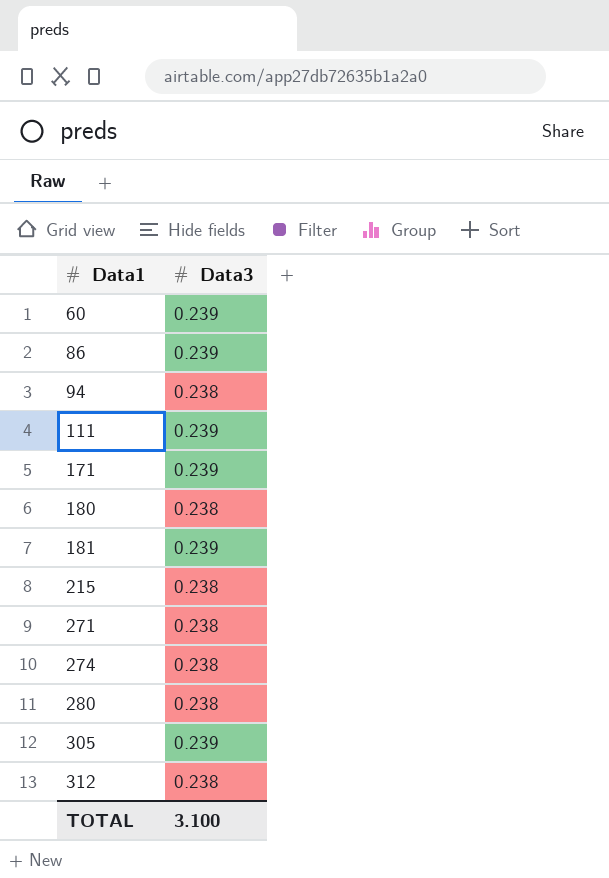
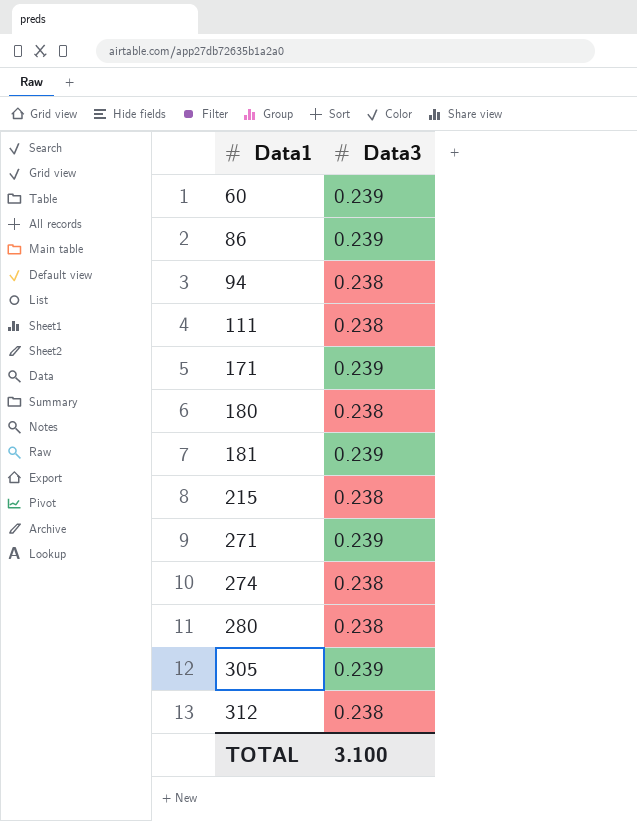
111 | Data3: 0.239 -> 0.238
271 | Data3: 0.238 -> 0.239

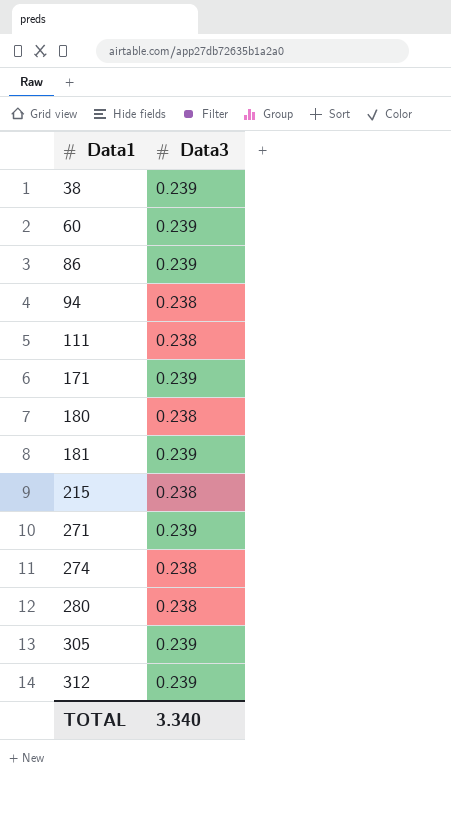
row 38: none -> 0.239
312 | Data3: 0.238 -> 0.239
TOTAL | Data3: 3.100 -> 3.340

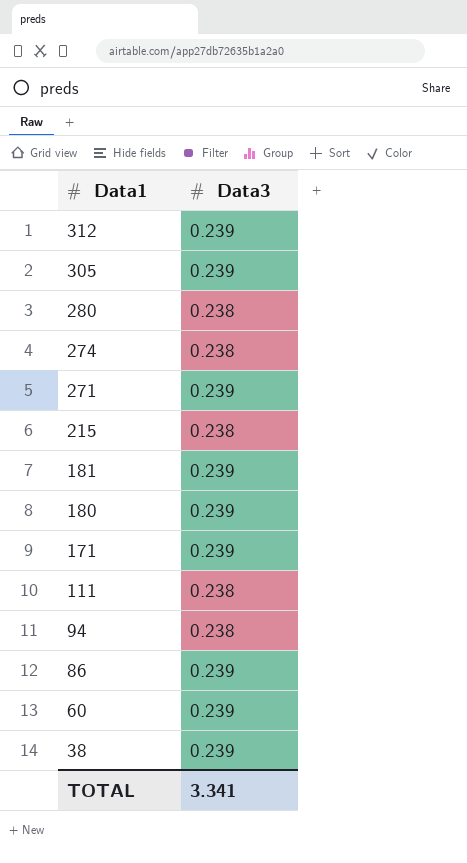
row order: Data1 ascending -> Data1 descending
180 | Data3: 0.238 -> 0.239
TOTAL | Data3: 3.340 -> 3.341

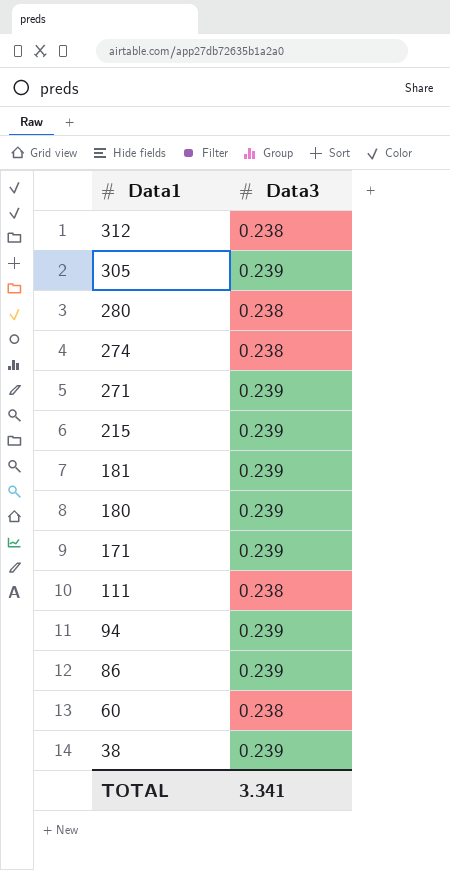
312 | Data3: 0.239 -> 0.238
215 | Data3: 0.238 -> 0.239
94 | Data3: 0.238 -> 0.239
60 | Data3: 0.239 -> 0.238

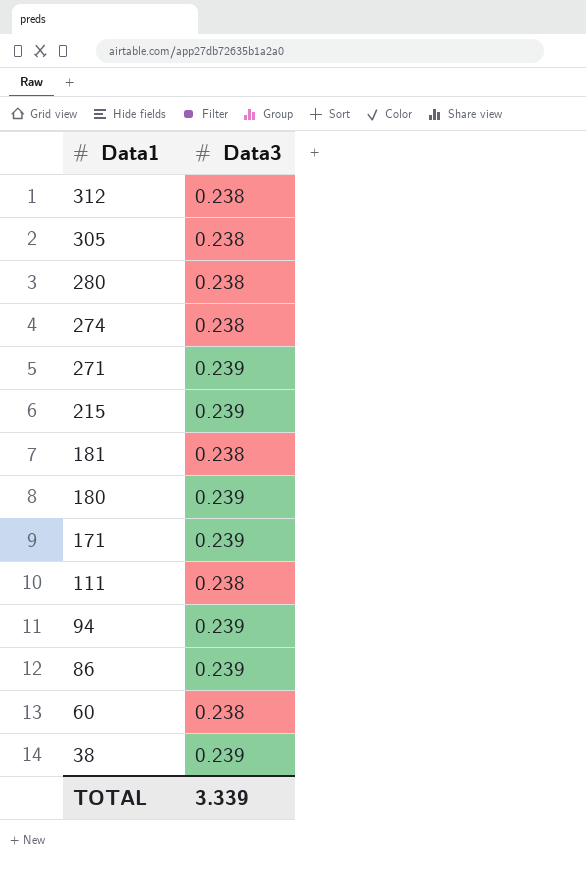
305 | Data3: 0.239 -> 0.238
181 | Data3: 0.239 -> 0.238
TOTAL | Data3: 3.341 -> 3.339

